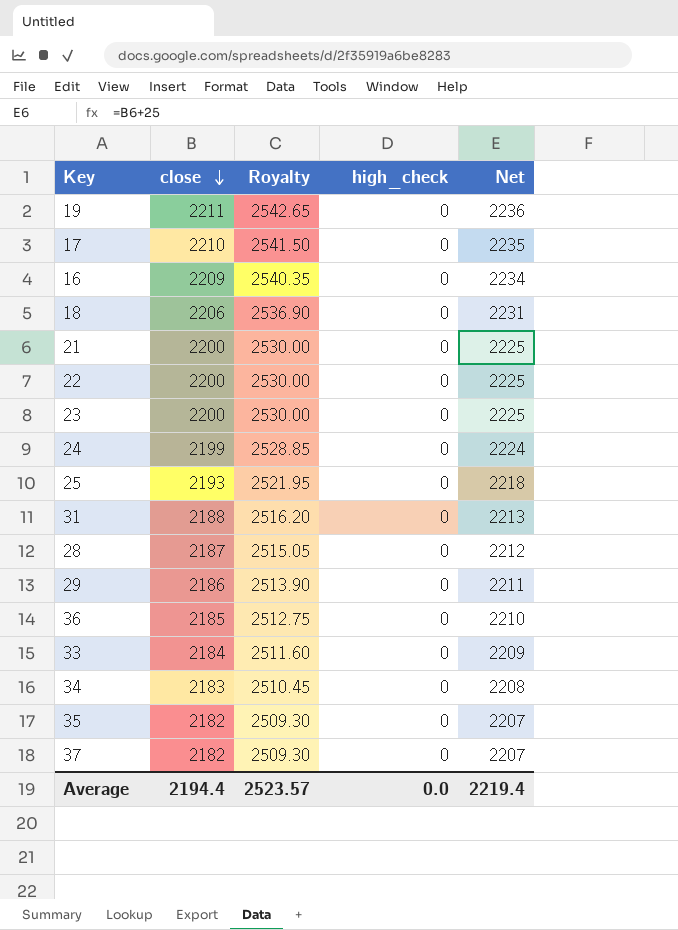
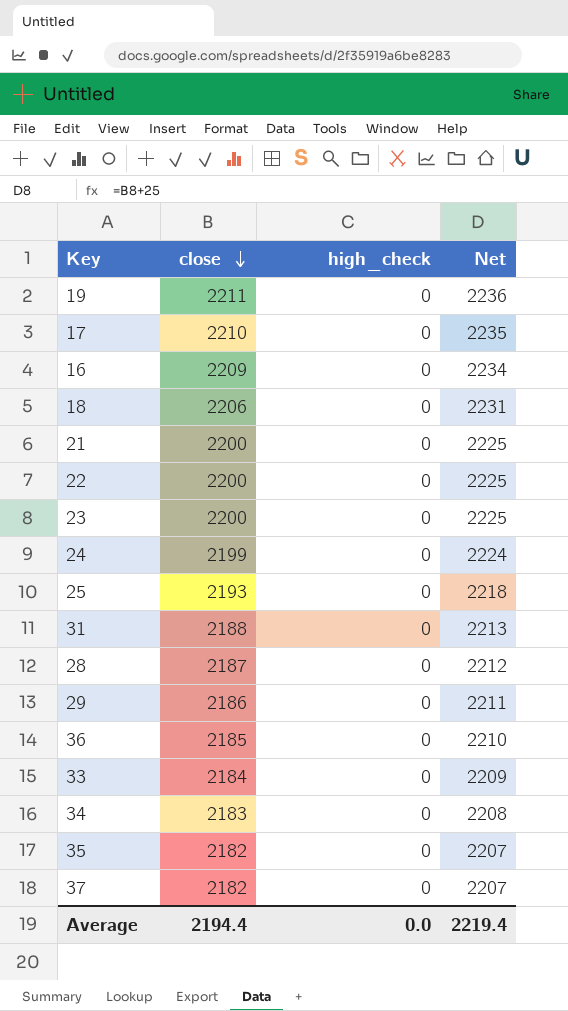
column Royalty | formula: [close] * 1.15 -> none

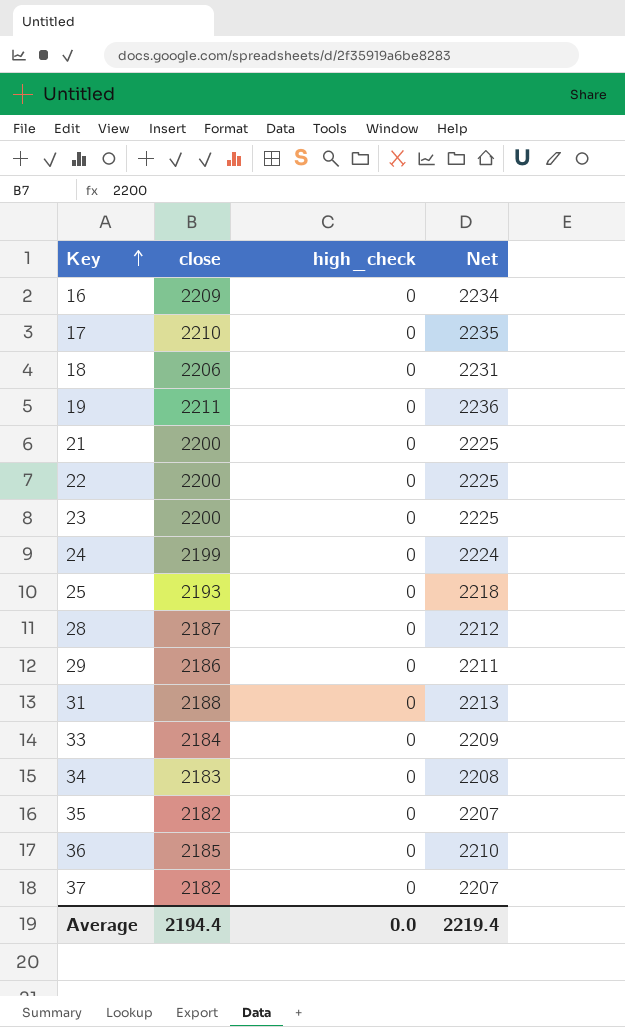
row order: close descending -> Key ascending

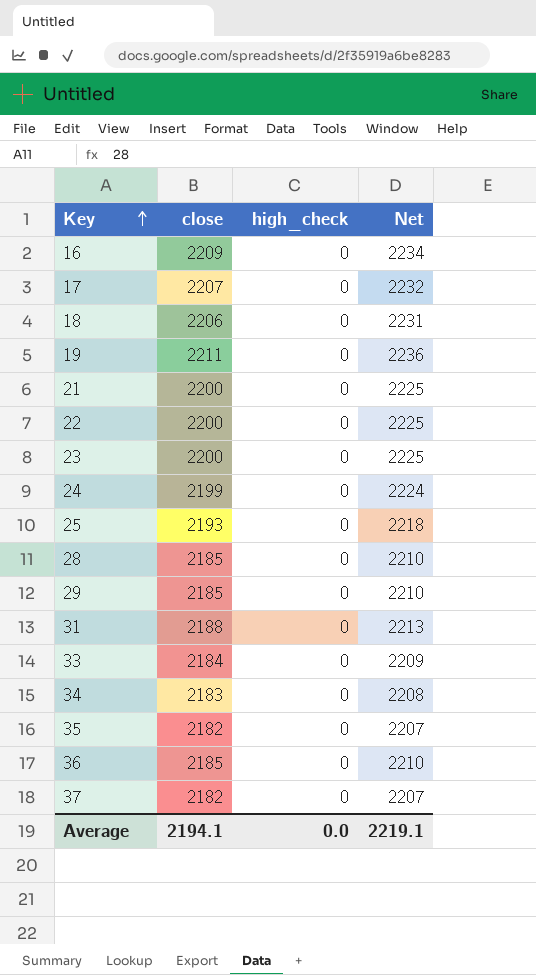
17 | close: 2210 -> 2207
17 | Net: 2235 -> 2232
28 | close: 2187 -> 2185
28 | Net: 2212 -> 2210
29 | close: 2186 -> 2185
29 | Net: 2211 -> 2210
Average | close: 2194.4 -> 2194.1
Average | Net: 2219.4 -> 2219.1

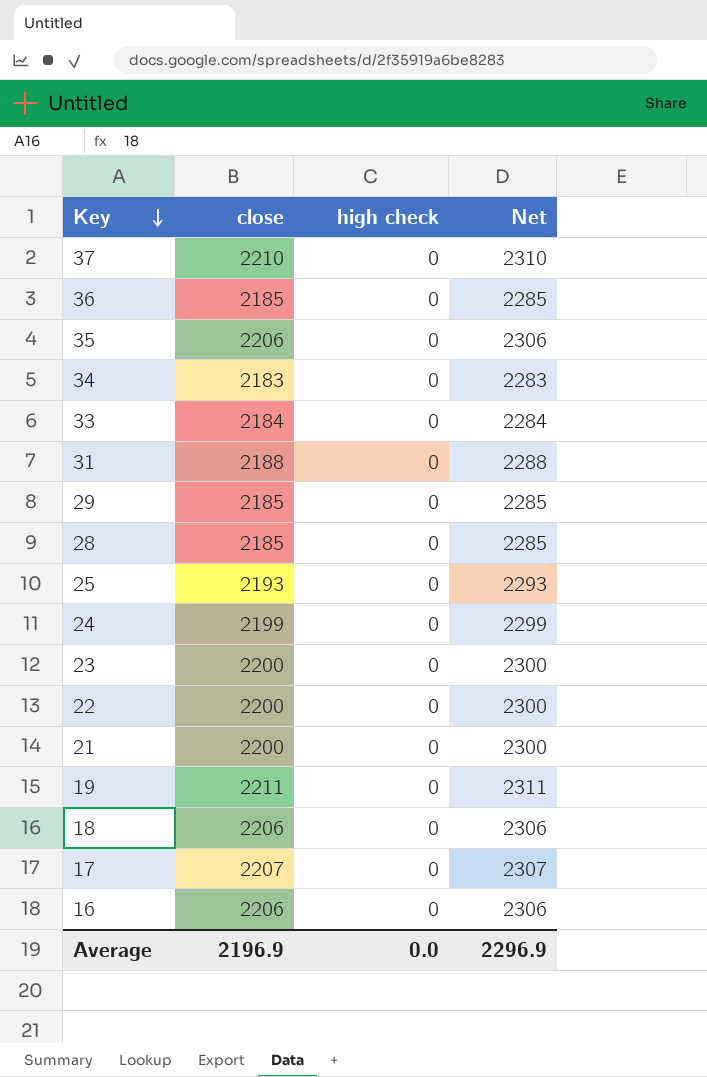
row order: Key ascending -> Key descending
column name: high_check -> high check
column Net | formula: [close] + 25 -> [close] + 100
37 | close: 2182 -> 2210
35 | close: 2182 -> 2206
16 | close: 2209 -> 2206
Average | close: 2194.1 -> 2196.9
Average | Net: 2219.1 -> 2296.9

